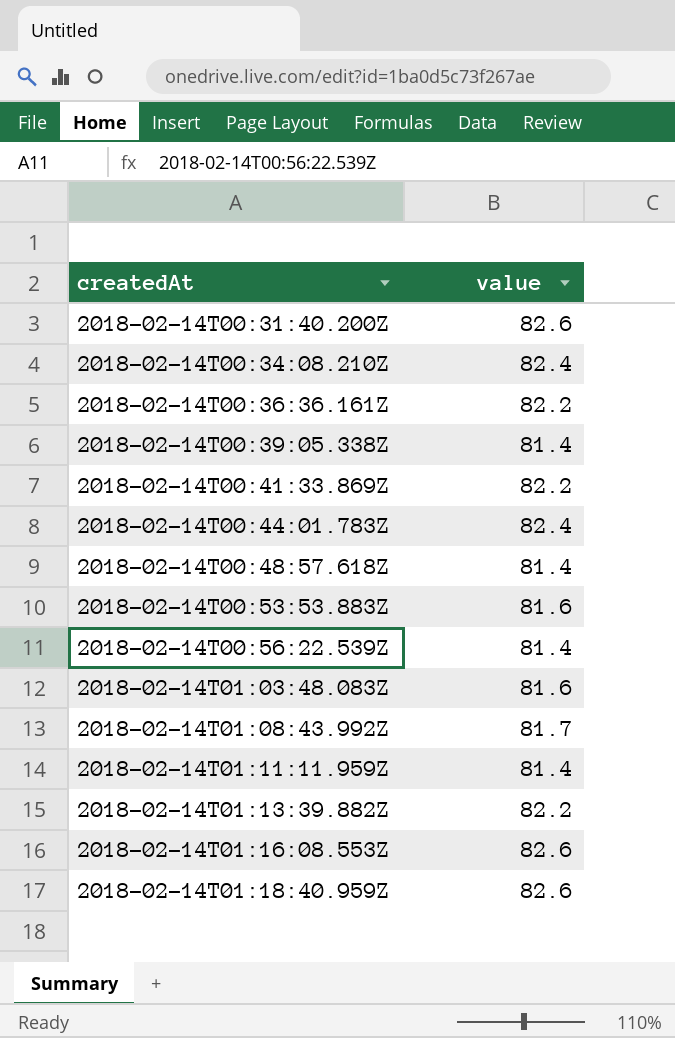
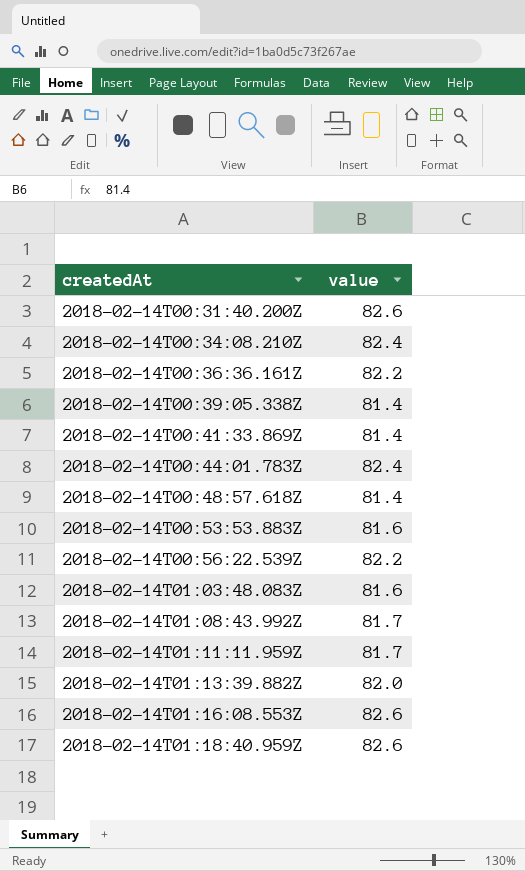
2018-02-14T00:41:33.869Z | value: 82.2 -> 81.4
2018-02-14T00:56:22.539Z | value: 81.4 -> 82.2
2018-02-14T01:11:11.959Z | value: 81.4 -> 81.7
2018-02-14T01:13:39.882Z | value: 82.2 -> 82.0

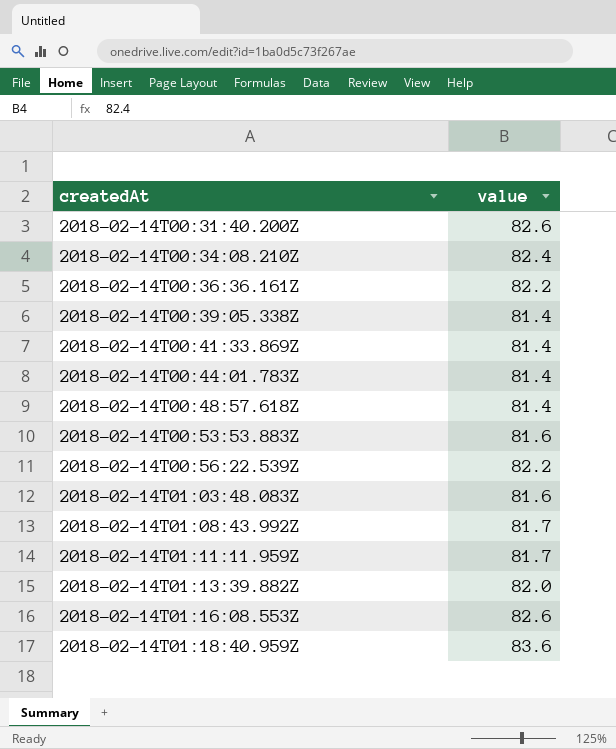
2018-02-14T00:44:01.783Z | value: 82.4 -> 81.4
2018-02-14T01:18:40.959Z | value: 82.6 -> 83.6

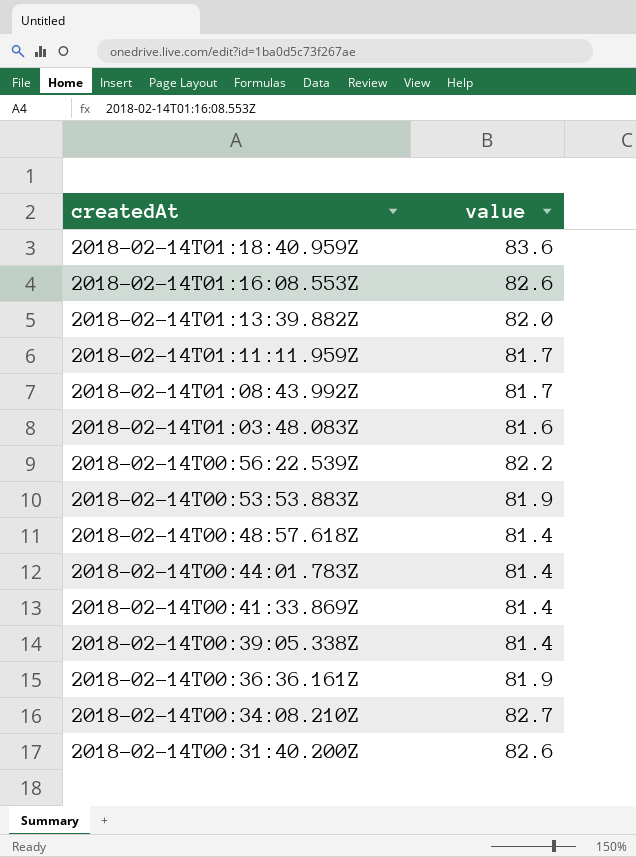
row order: createdAt ascending -> createdAt descending
2018-02-14T00:53:53.883Z | value: 81.6 -> 81.9
2018-02-14T00:36:36.161Z | value: 82.2 -> 81.9
2018-02-14T00:34:08.210Z | value: 82.4 -> 82.7

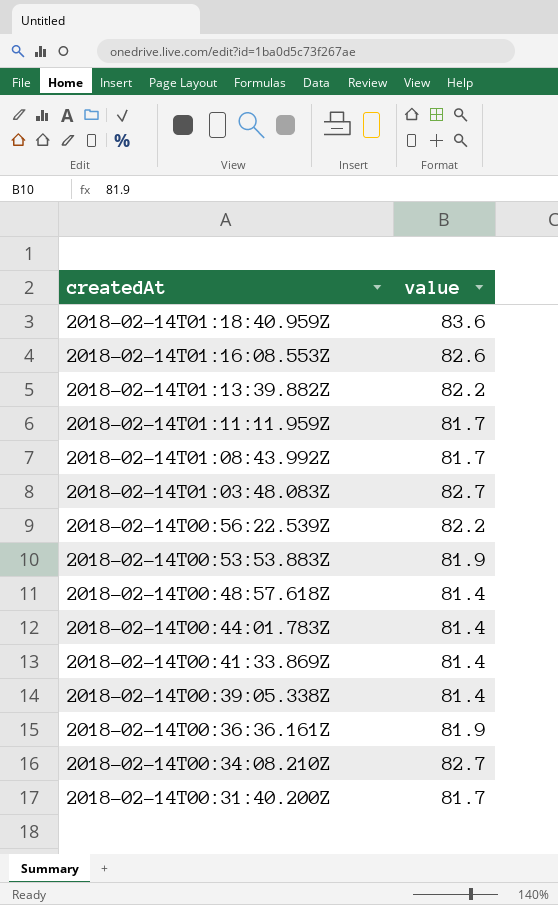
2018-02-14T01:13:39.882Z | value: 82.0 -> 82.2
2018-02-14T01:03:48.083Z | value: 81.6 -> 82.7
2018-02-14T00:31:40.200Z | value: 82.6 -> 81.7

